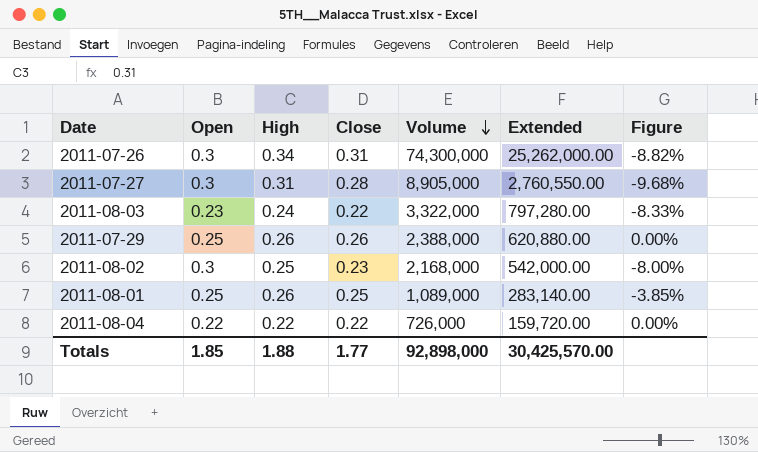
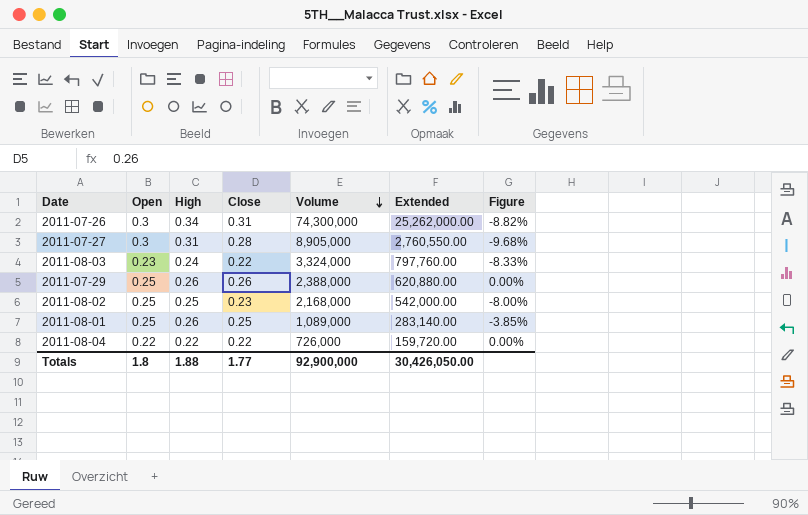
2011-08-03 | Volume: 3,322,000 -> 3,324,000
2011-08-03 | Extended: 797,280.00 -> 797,760.00
2011-08-02 | Open: 0.3 -> 0.25
Totals | Open: 1.85 -> 1.8
Totals | Volume: 92,898,000 -> 92,900,000
Totals | Extended: 30,425,570.00 -> 30,426,050.00

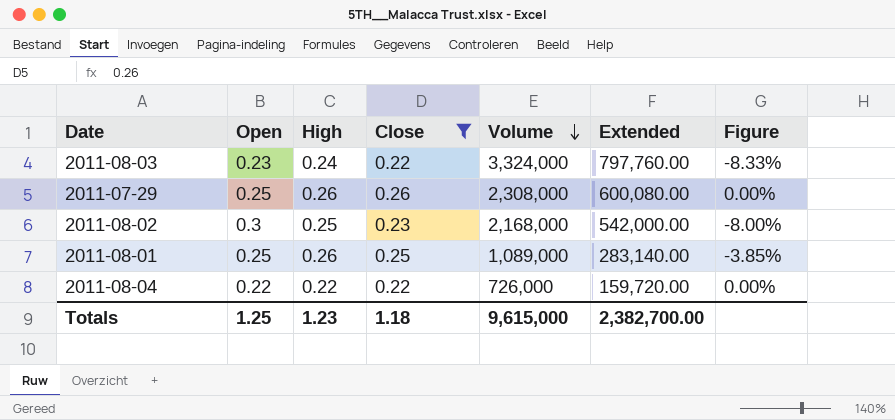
filter: none -> Close <= 0.26
2011-07-29 | Volume: 2,388,000 -> 2,308,000
2011-07-29 | Extended: 620,880.00 -> 600,080.00
2011-08-02 | Open: 0.25 -> 0.3
Totals | Open: 1.8 -> 1.25
Totals | High: 1.88 -> 1.23
Totals | Close: 1.77 -> 1.18
Totals | Volume: 92,900,000 -> 9,615,000
Totals | Extended: 30,426,050.00 -> 2,382,700.00

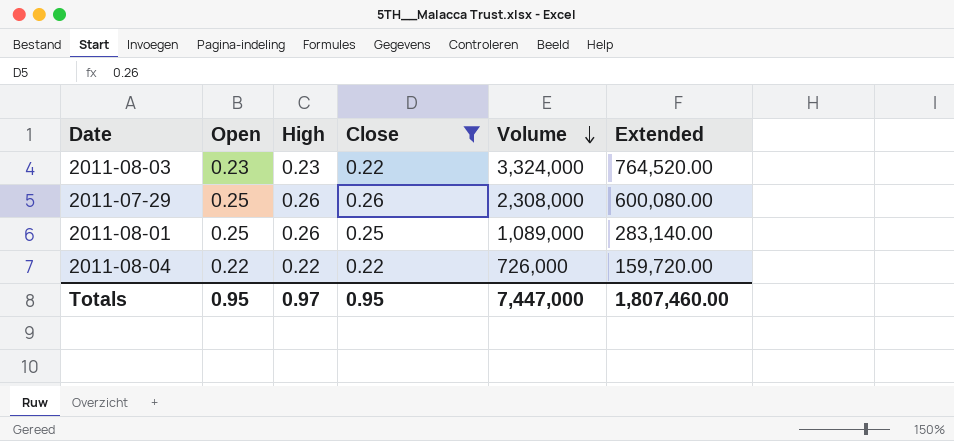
column Figure | formula: ([Close] - [High]) / [High] -> none
row 2011-08-02: 0.3 | 0.25 | 0.23 | 2,168,000 | 542,000.00 | -8.00% -> none
2011-08-03 | High: 0.24 -> 0.23
2011-08-03 | Extended: 797,760.00 -> 764,520.00
Totals | Open: 1.25 -> 0.95
Totals | High: 1.23 -> 0.97
Totals | Close: 1.18 -> 0.95
Totals | Volume: 9,615,000 -> 7,447,000
Totals | Extended: 2,382,700.00 -> 1,807,460.00

